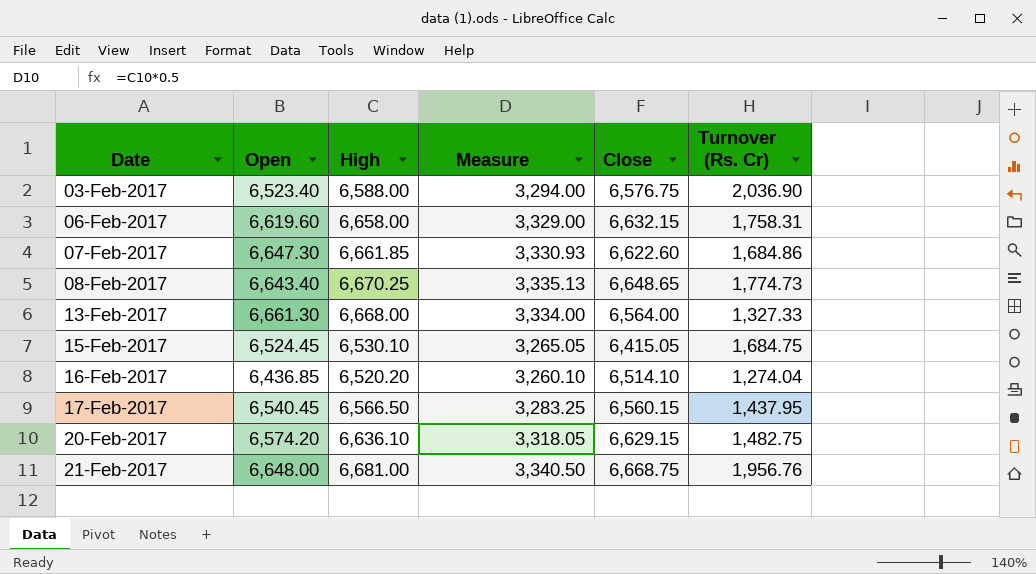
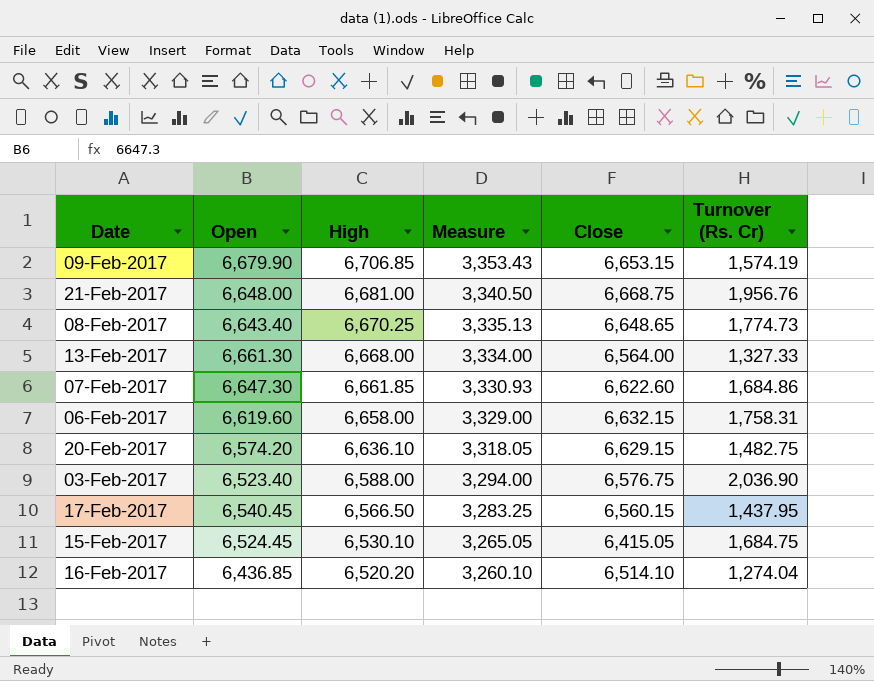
row order: Date ascending -> High descending
row 09-Feb-2017: none -> 6,679.90 | 6,706.85 | 3,353.43 | 6,653.15 | 1,574.19

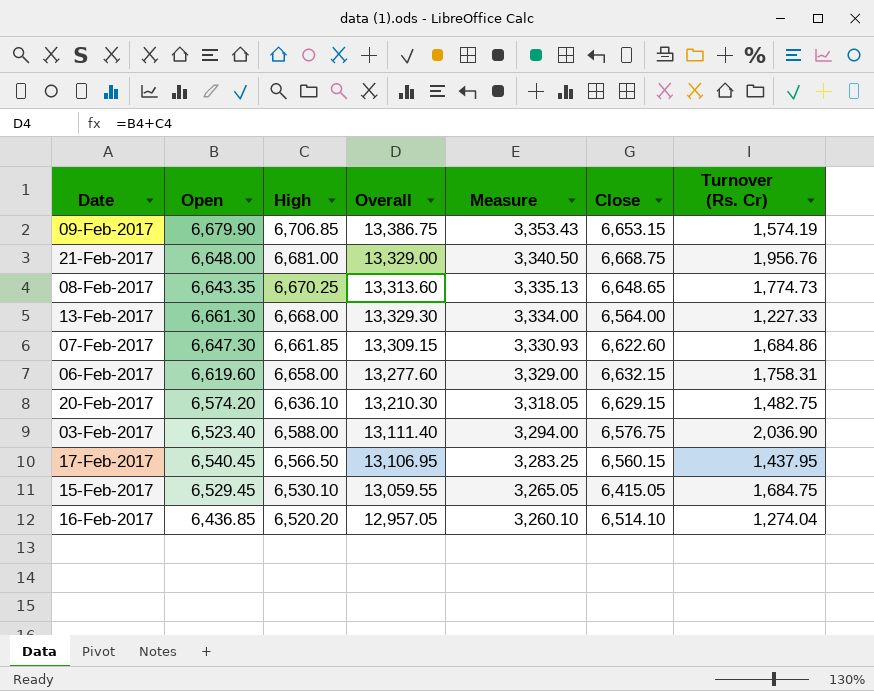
column Overall | formula: none -> [Open] + [High]
08-Feb-2017 | Open: 6,643.40 -> 6,643.35
13-Feb-2017 | Turnover (Rs. Cr): 1,327.33 -> 1,227.33
15-Feb-2017 | Open: 6,524.45 -> 6,529.45

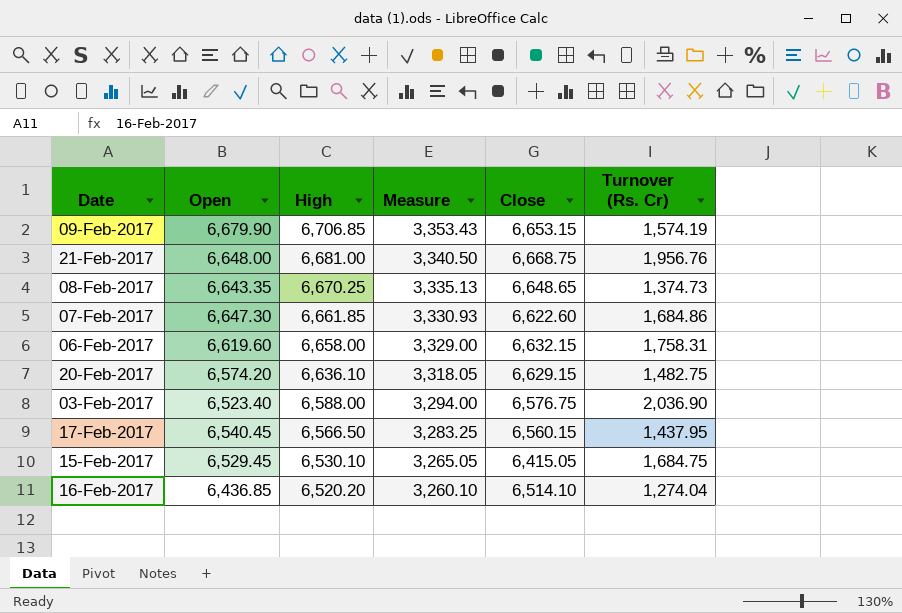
column Overall | formula: [Open] + [High] -> none
row 13-Feb-2017: 6,661.30 | 6,668.00 | 13,329.30 | 3,334.00 | 6,564.00 | 1,227.33 -> none
08-Feb-2017 | Turnover (Rs. Cr): 1,774.73 -> 1,374.73

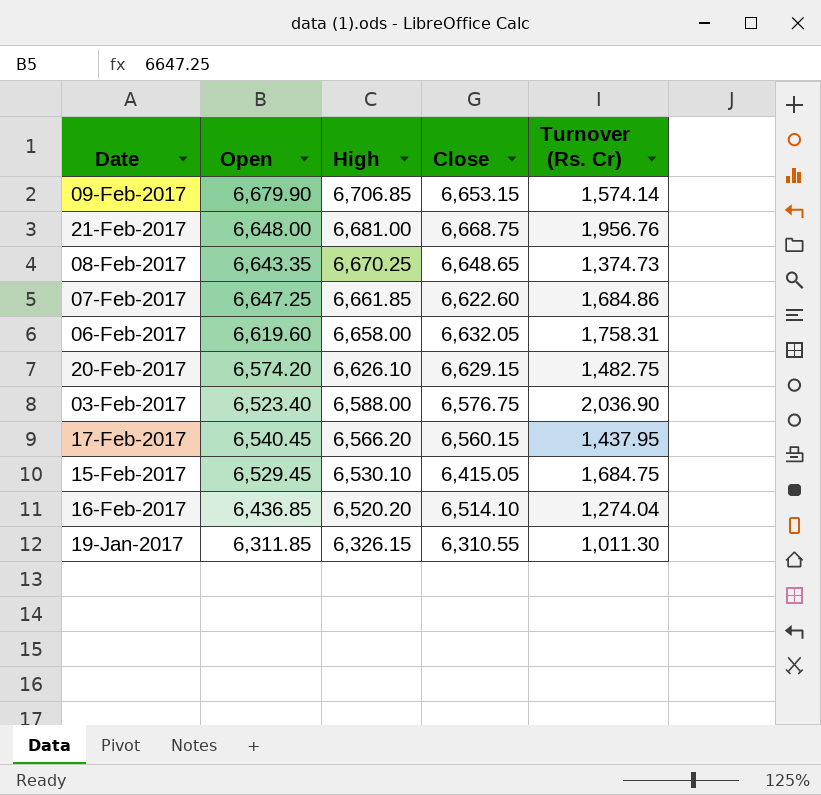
column Measure | formula: [High] * 0.5 -> none
09-Feb-2017 | Turnover (Rs. Cr): 1,574.19 -> 1,574.14
07-Feb-2017 | Open: 6,647.30 -> 6,647.25
06-Feb-2017 | Close: 6,632.15 -> 6,632.05
20-Feb-2017 | High: 6,636.10 -> 6,626.10
17-Feb-2017 | High: 6,566.50 -> 6,566.20
row 19-Jan-2017: none -> 6,311.85 | 6,326.15 | 6,310.55 | 1,011.30

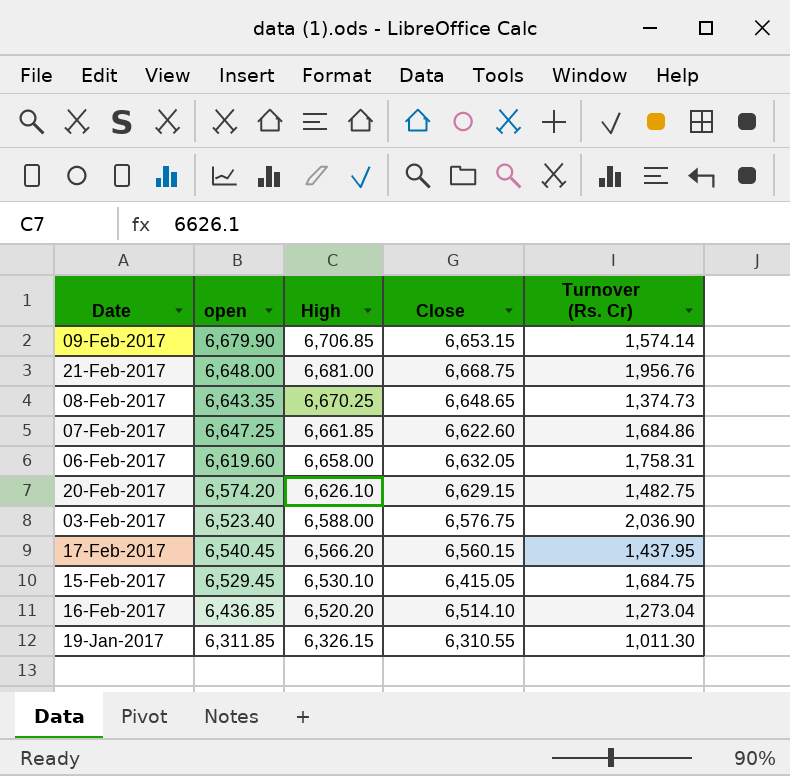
column name: Open -> open
16-Feb-2017 | Turnover (Rs. Cr): 1,274.04 -> 1,273.04

